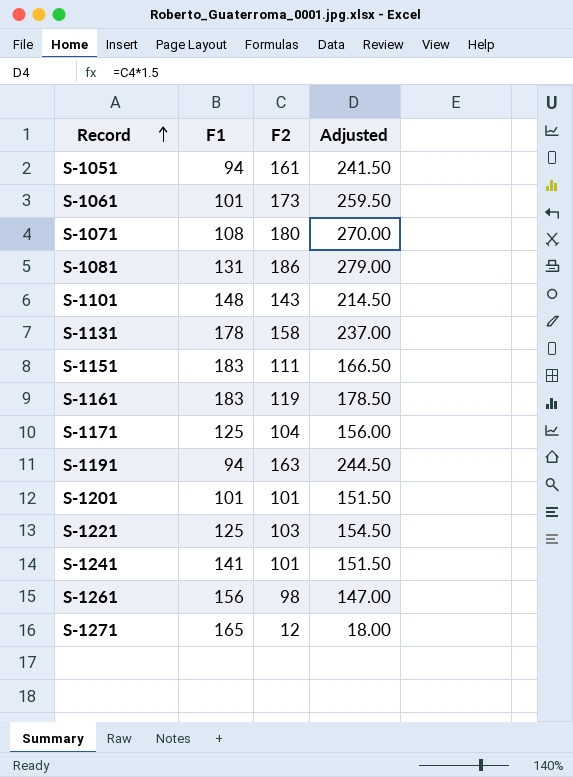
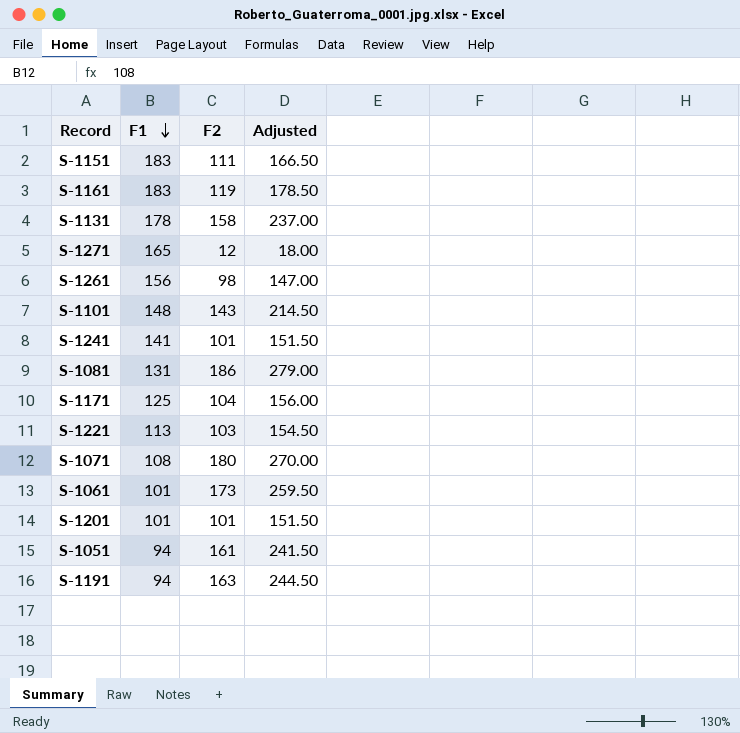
row order: Record ascending -> F1 descending
S-1221 | F1: 125 -> 113

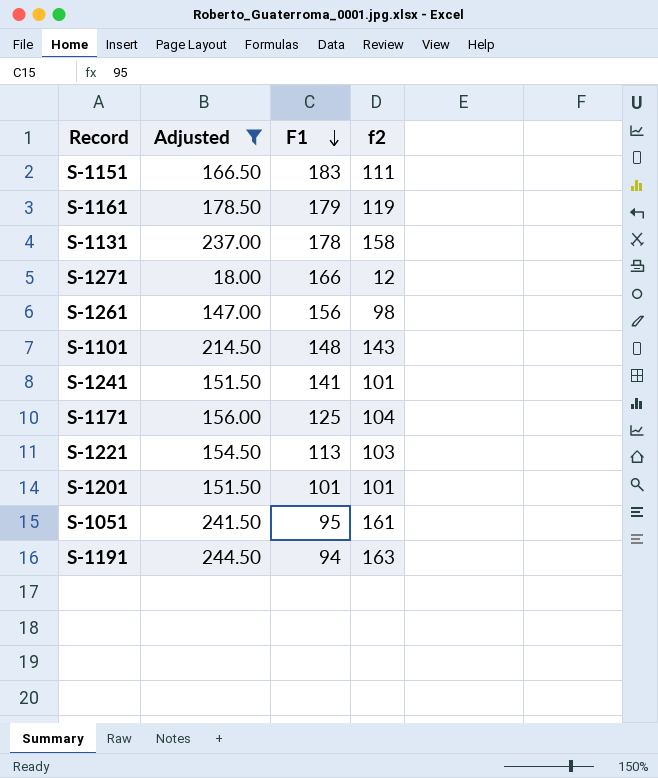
filter: none -> Adjusted <= 244.50
column Adjusted | position: 4 -> 2
column name: F2 -> f2
S-1161 | F1: 183 -> 179
S-1271 | F1: 165 -> 166
S-1051 | F1: 94 -> 95

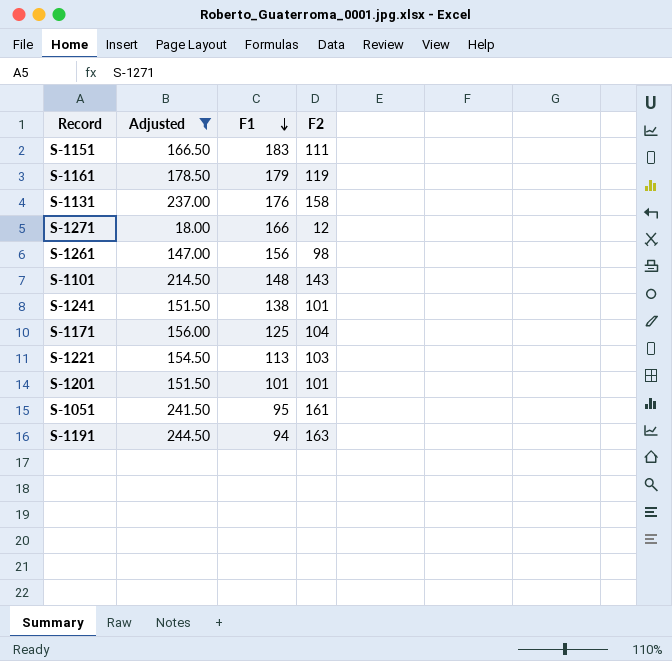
column name: f2 -> F2
S-1131 | F1: 178 -> 176
S-1241 | F1: 141 -> 138

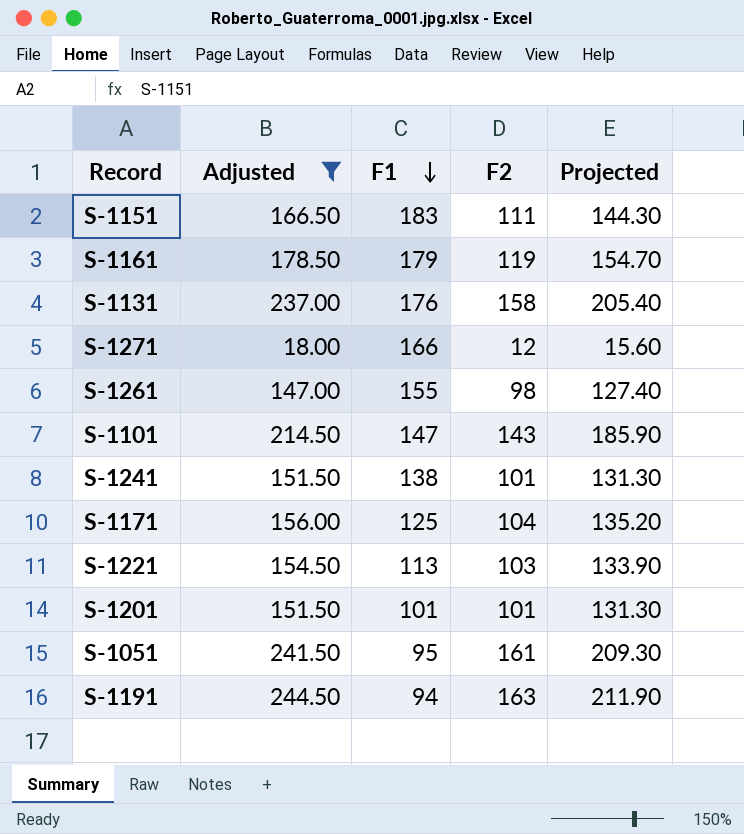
column Projected | formula: none -> [F2] * 1.3
S-1261 | F1: 156 -> 155
S-1101 | F1: 148 -> 147

